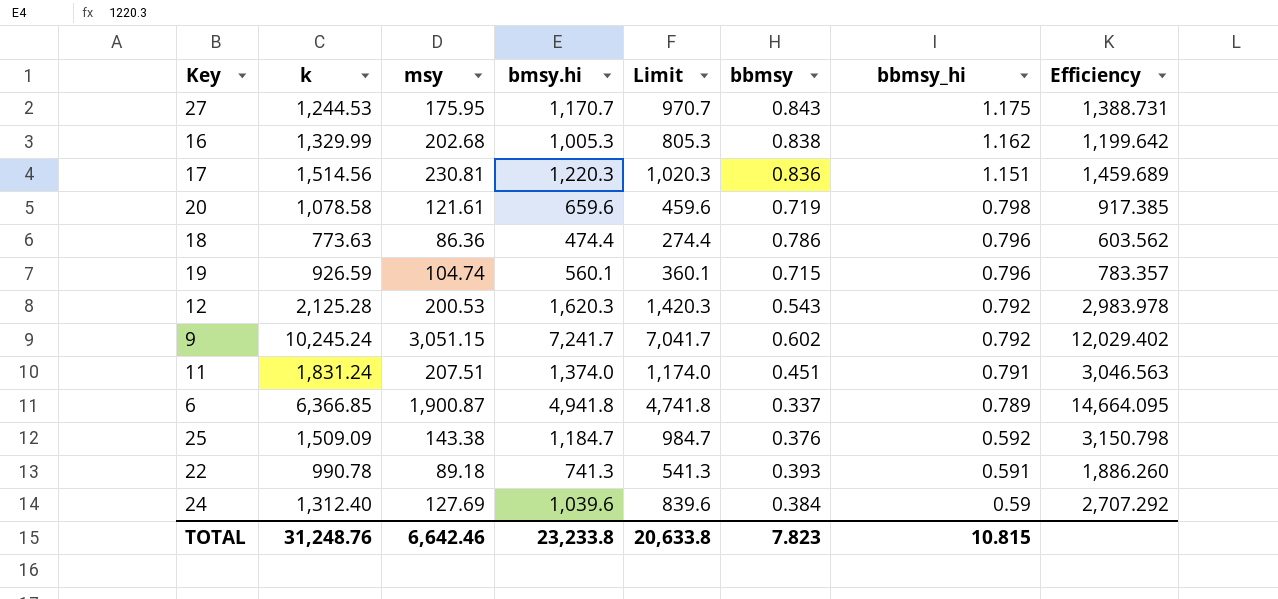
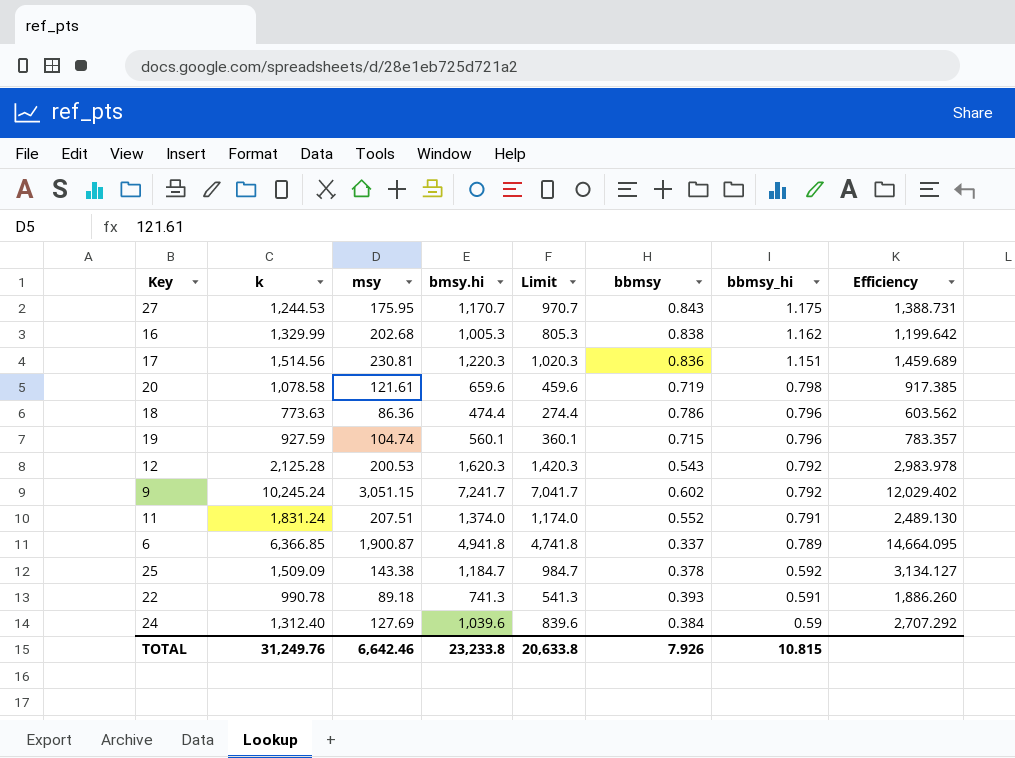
19 | k: 926.59 -> 927.59
11 | bbmsy: 0.451 -> 0.552
11 | Efficiency: 3,046.563 -> 2,489.130
25 | bbmsy: 0.376 -> 0.378
25 | Efficiency: 3,150.798 -> 3,134.127
TOTAL | k: 31,248.76 -> 31,249.76
TOTAL | bbmsy: 7.823 -> 7.926

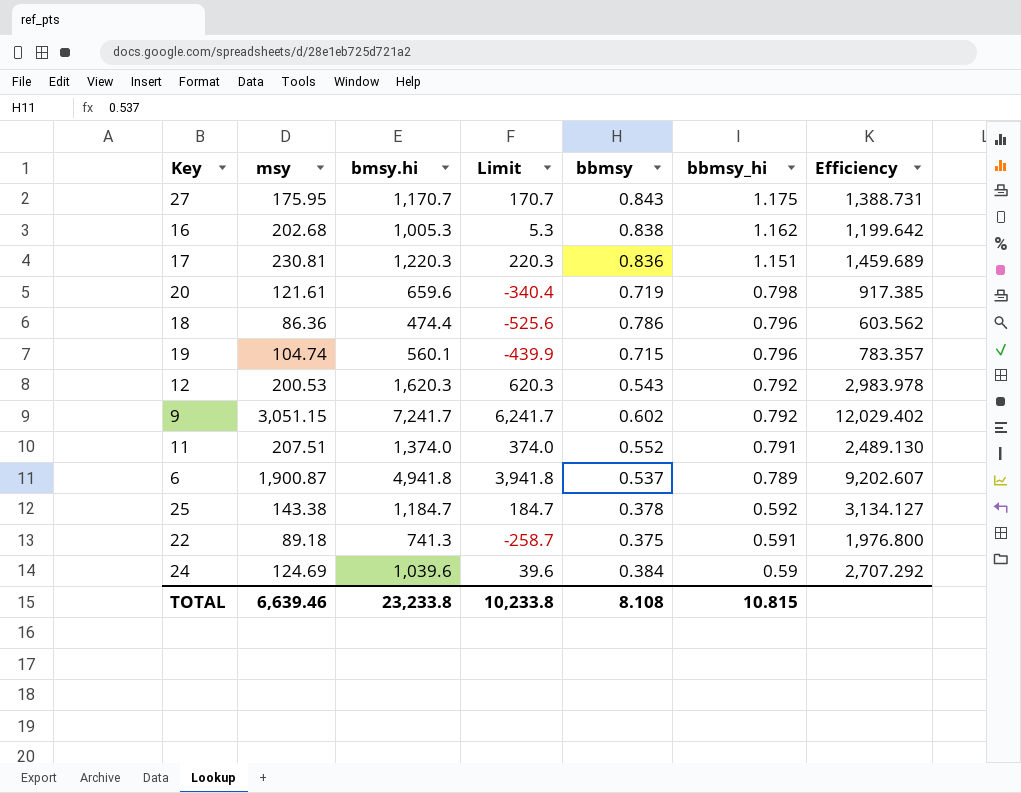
column k | position: 2 -> none
column Limit | formula: [bmsy.hi] - 200 -> [bmsy.hi] - 1000
6 | bbmsy: 0.337 -> 0.537
6 | Efficiency: 14,664.095 -> 9,202.607
22 | bbmsy: 0.393 -> 0.375
22 | Efficiency: 1,886.260 -> 1,976.800
24 | msy: 127.69 -> 124.69
TOTAL | msy: 6,642.46 -> 6,639.46
TOTAL | Limit: 20,633.8 -> 10,233.8
TOTAL | bbmsy: 7.926 -> 8.108

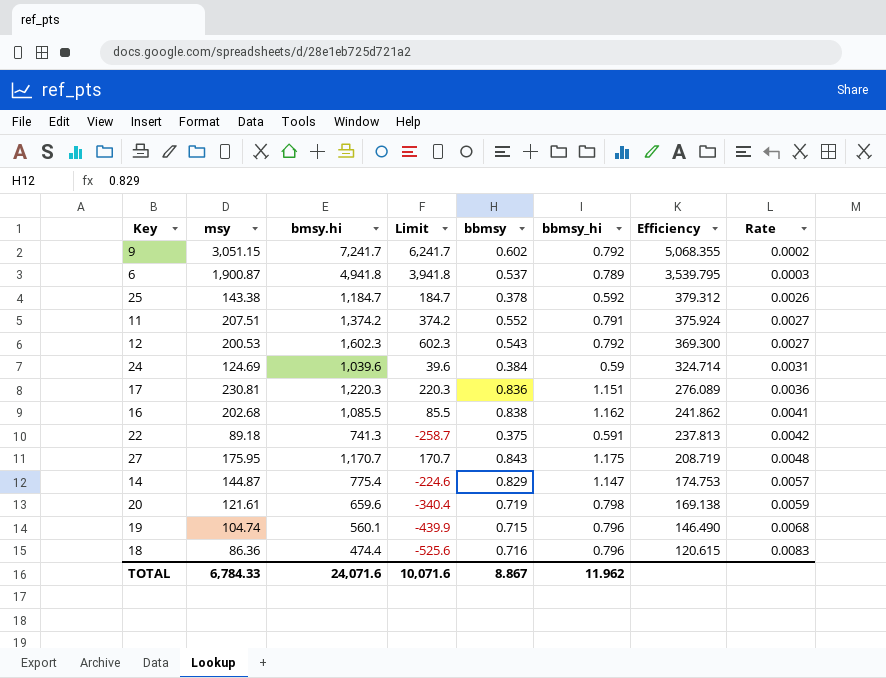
row order: bbmsy_hi descending -> Efficiency descending
column Efficiency | formula: [bmsy.hi] / [bbmsy] -> [msy] / [bbmsy]
column Rate | formula: none -> [bbmsy] / [msy]
11 | bmsy.hi: 1,374.0 -> 1,374.2
11 | Limit: 374.0 -> 374.2
12 | bmsy.hi: 1,620.3 -> 1,602.3
12 | Limit: 620.3 -> 602.3
16 | bmsy.hi: 1,005.3 -> 1,085.5
16 | Limit: 5.3 -> 85.5
row 14: none -> 144.87 | 775.4 | -224.6 | 0.829 | 1.147 | 174.753 | 0.0057
18 | bbmsy: 0.786 -> 0.716
TOTAL | msy: 6,639.46 -> 6,784.33
TOTAL | bmsy.hi: 23,233.8 -> 24,071.6
TOTAL | Limit: 10,233.8 -> 10,071.6
TOTAL | bbmsy: 8.108 -> 8.867
TOTAL | bbmsy_hi: 10.815 -> 11.962

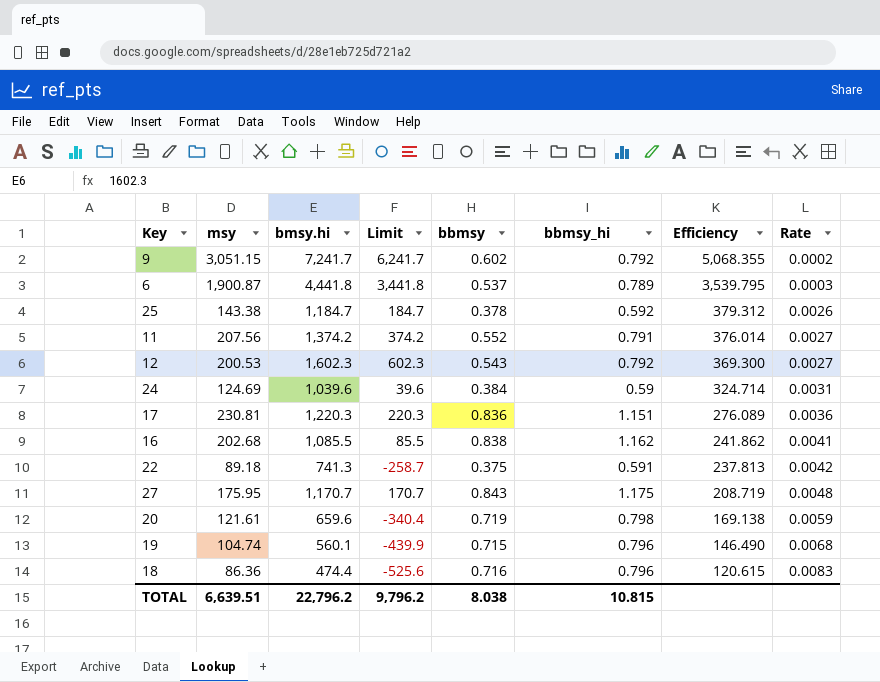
row 14: 144.87 | 775.4 | -224.6 | 0.829 | 1.147 | 174.753 | 0.0057 -> none
6 | bmsy.hi: 4,941.8 -> 4,441.8
6 | Limit: 3,941.8 -> 3,441.8
11 | msy: 207.51 -> 207.56
11 | Efficiency: 375.924 -> 376.014
TOTAL | msy: 6,784.33 -> 6,639.51
TOTAL | bmsy.hi: 24,071.6 -> 22,796.2
TOTAL | Limit: 10,071.6 -> 9,796.2
TOTAL | bbmsy: 8.867 -> 8.038
TOTAL | bbmsy_hi: 11.962 -> 10.815

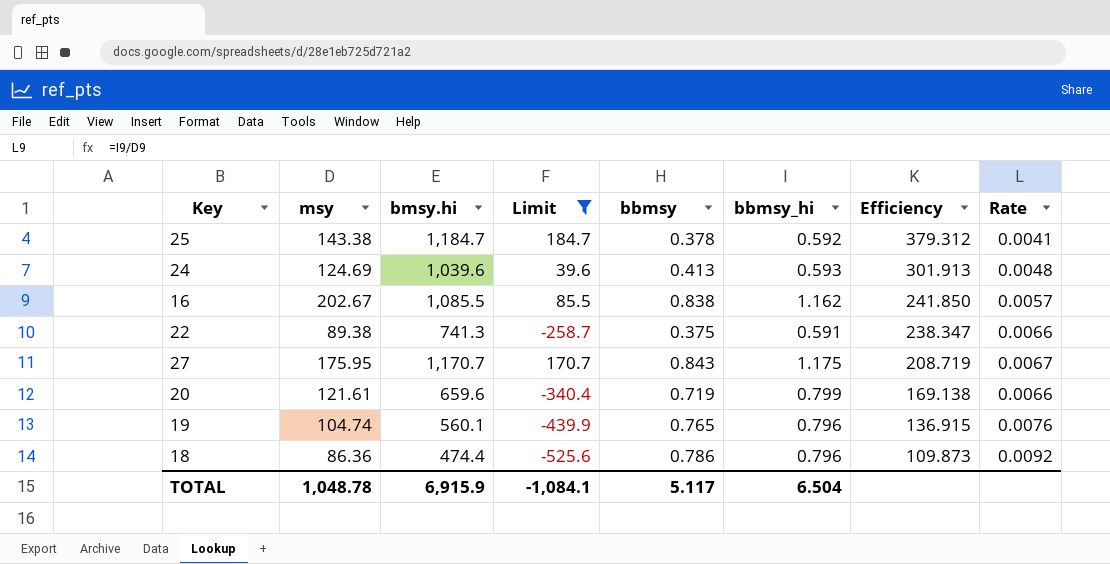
filter: none -> Limit <= 184.7
column Rate | formula: [bbmsy] / [msy] -> [bbmsy_hi] / [msy]
24 | bbmsy: 0.384 -> 0.413
24 | bbmsy_hi: 0.59 -> 0.593
24 | Efficiency: 324.714 -> 301.913
16 | msy: 202.68 -> 202.67
16 | Efficiency: 241.862 -> 241.850
22 | msy: 89.18 -> 89.38
22 | Efficiency: 237.813 -> 238.347
20 | bbmsy_hi: 0.798 -> 0.799
19 | bbmsy: 0.715 -> 0.765
19 | Efficiency: 146.490 -> 136.915
18 | bbmsy: 0.716 -> 0.786
18 | Efficiency: 120.615 -> 109.873
TOTAL | msy: 6,639.51 -> 1,048.78
TOTAL | bmsy.hi: 22,796.2 -> 6,915.9
TOTAL | Limit: 9,796.2 -> -1,084.1
TOTAL | bbmsy: 8.038 -> 5.117
TOTAL | bbmsy_hi: 10.815 -> 6.504

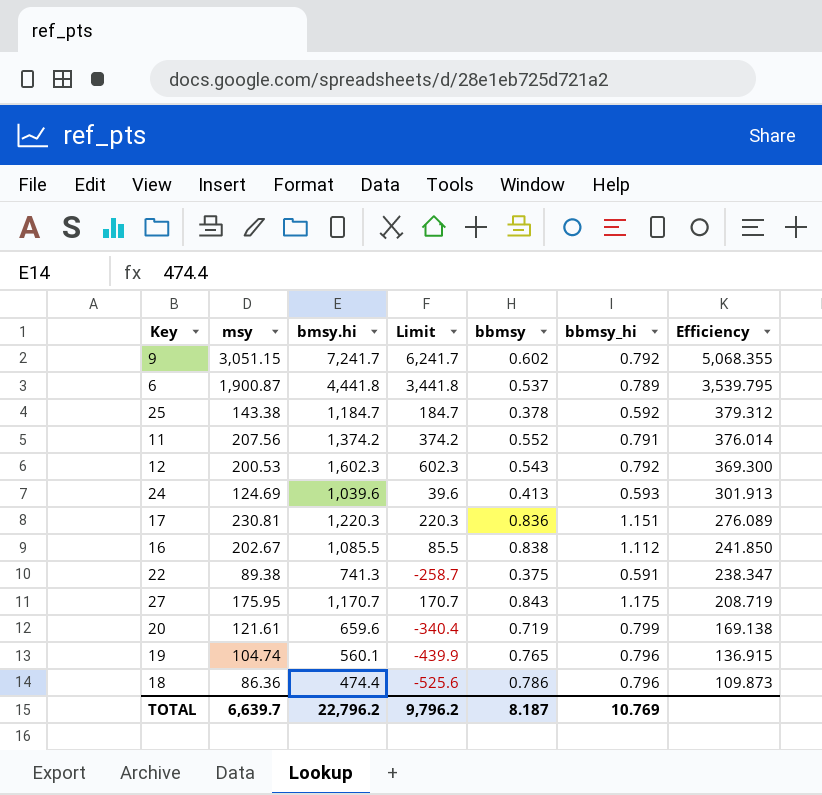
filter: Limit <= 184.7 -> none
column Rate | formula: [bbmsy_hi] / [msy] -> none
16 | bbmsy_hi: 1.162 -> 1.112
TOTAL | msy: 1,048.78 -> 6,639.7
TOTAL | bmsy.hi: 6,915.9 -> 22,796.2
TOTAL | Limit: -1,084.1 -> 9,796.2
TOTAL | bbmsy: 5.117 -> 8.187
TOTAL | bbmsy_hi: 6.504 -> 10.769

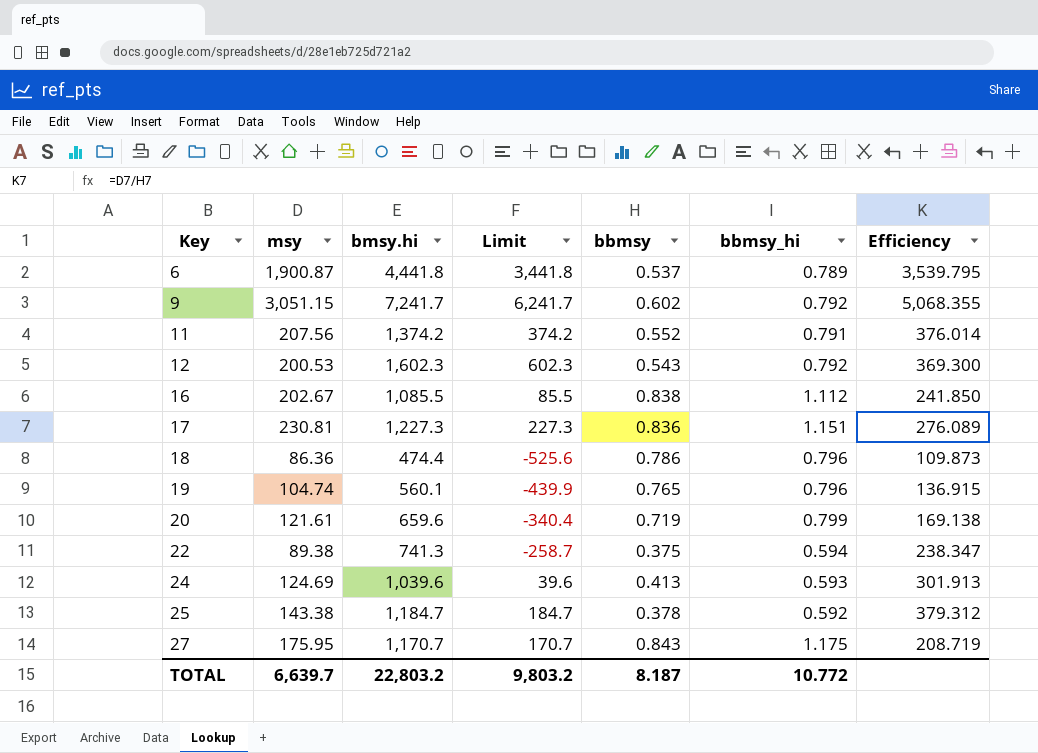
row order: Efficiency descending -> Key ascending
17 | bmsy.hi: 1,220.3 -> 1,227.3
17 | Limit: 220.3 -> 227.3
22 | bbmsy_hi: 0.591 -> 0.594
TOTAL | bmsy.hi: 22,796.2 -> 22,803.2
TOTAL | Limit: 9,796.2 -> 9,803.2
TOTAL | bbmsy_hi: 10.769 -> 10.772

